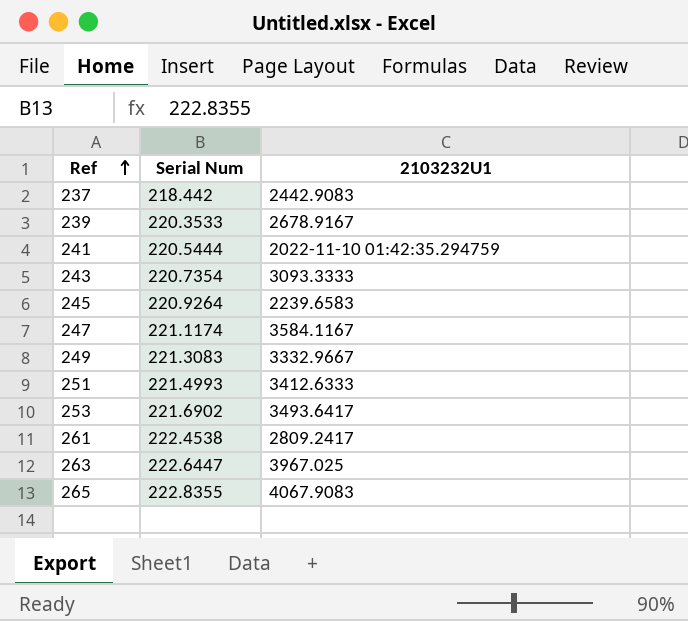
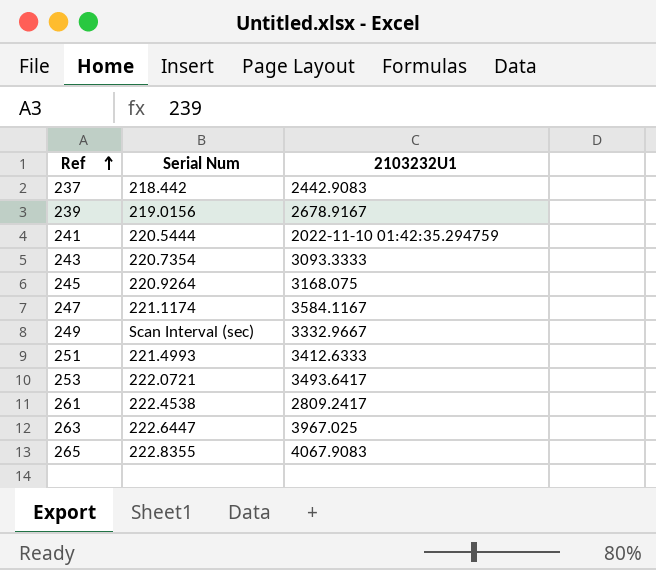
239 | Serial Num: 220.3533 -> 219.0156
245 | 2103232U1: 2239.6583 -> 3168.075
249 | Serial Num: 221.3083 -> Scan Interval (sec)
253 | Serial Num: 221.6902 -> 222.0721

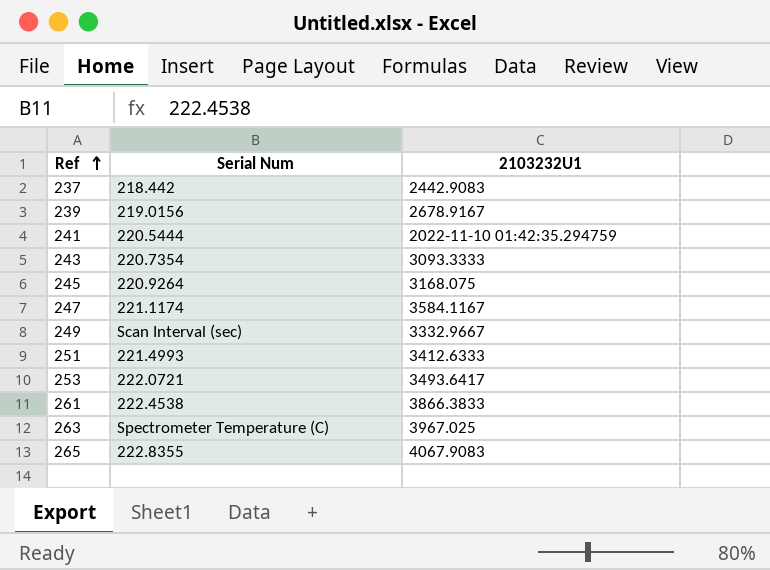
261 | 2103232U1: 2809.2417 -> 3866.3833
263 | Serial Num: 222.6447 -> Spectrometer Temperature (C)

